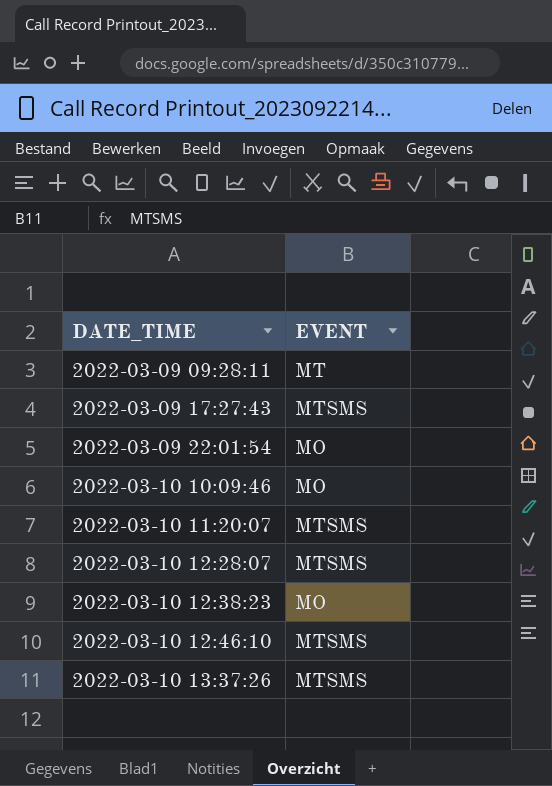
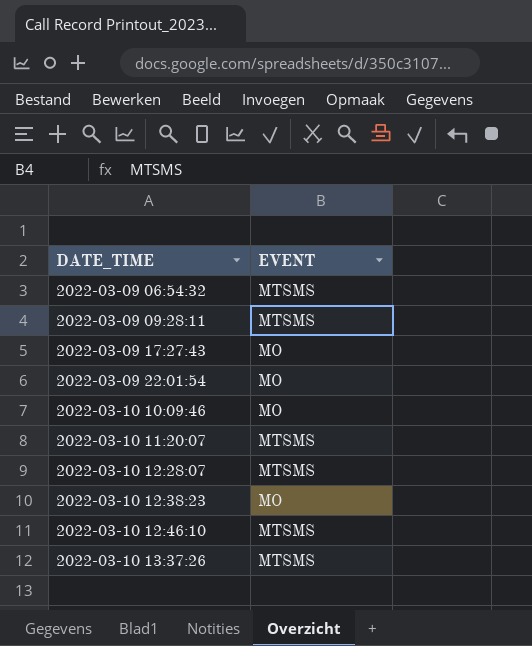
row 2022-03-09 06:54:32: none -> MTSMS
2022-03-09 09:28:11 | EVENT: MT -> MTSMS
2022-03-09 17:27:43 | EVENT: MTSMS -> MO

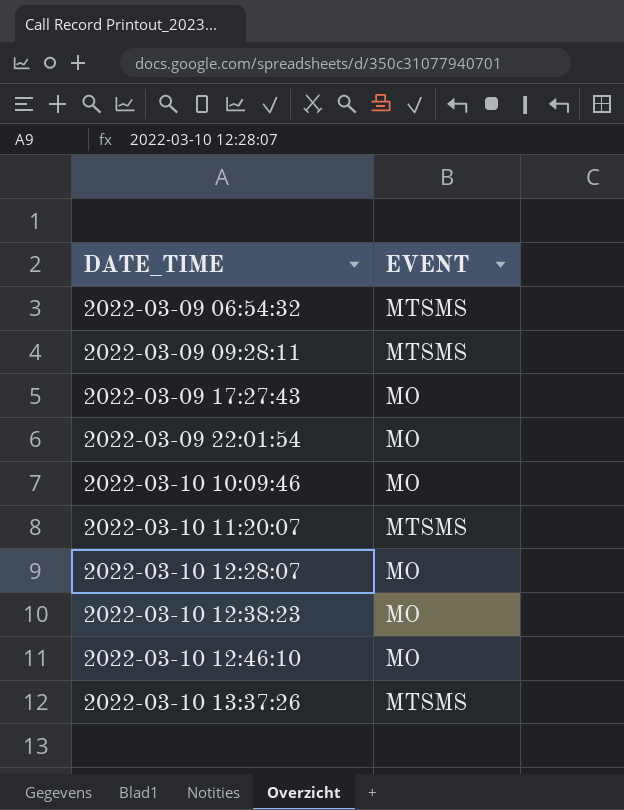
2022-03-10 12:28:07 | EVENT: MTSMS -> MO
2022-03-10 12:46:10 | EVENT: MTSMS -> MO

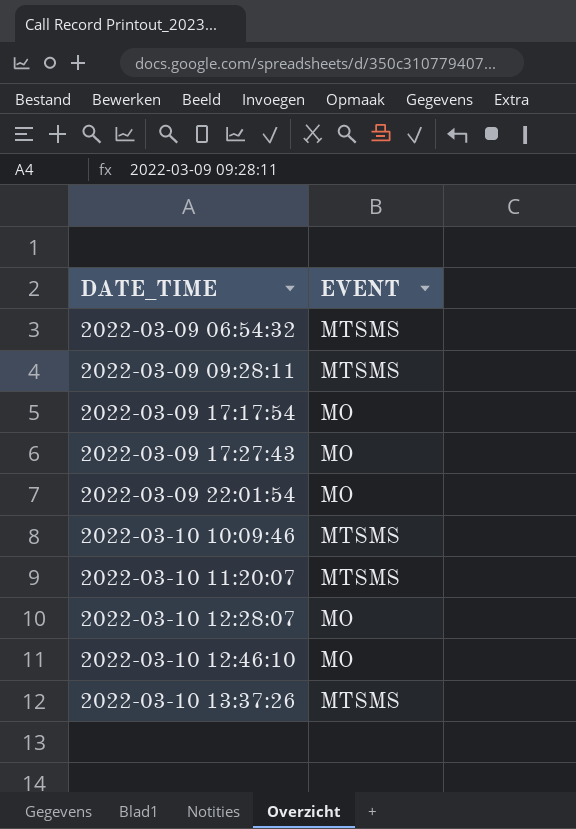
row 2022-03-10 12:38:23: MO -> none
row 2022-03-09 17:17:54: none -> MO
2022-03-10 10:09:46 | EVENT: MO -> MTSMS

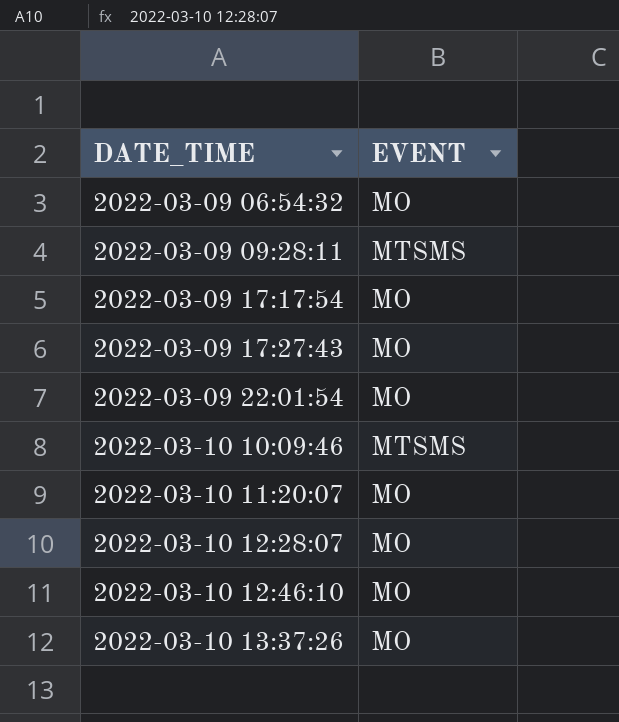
2022-03-09 06:54:32 | EVENT: MTSMS -> MO
2022-03-10 11:20:07 | EVENT: MTSMS -> MO
2022-03-10 13:37:26 | EVENT: MTSMS -> MO

